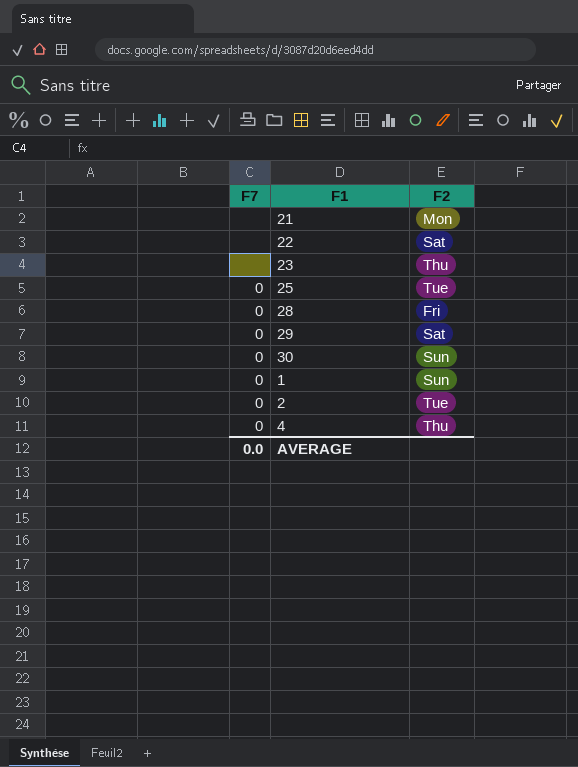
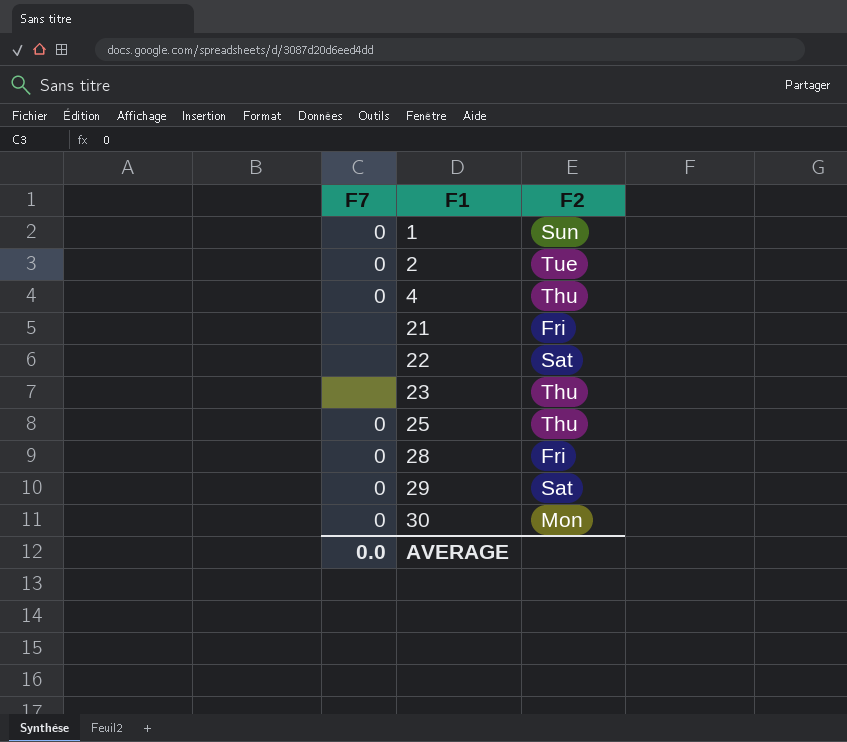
row order: none -> F1 ascending
21 | F2: Mon -> Fri
25 | F2: Tue -> Thu
30 | F2: Sun -> Mon

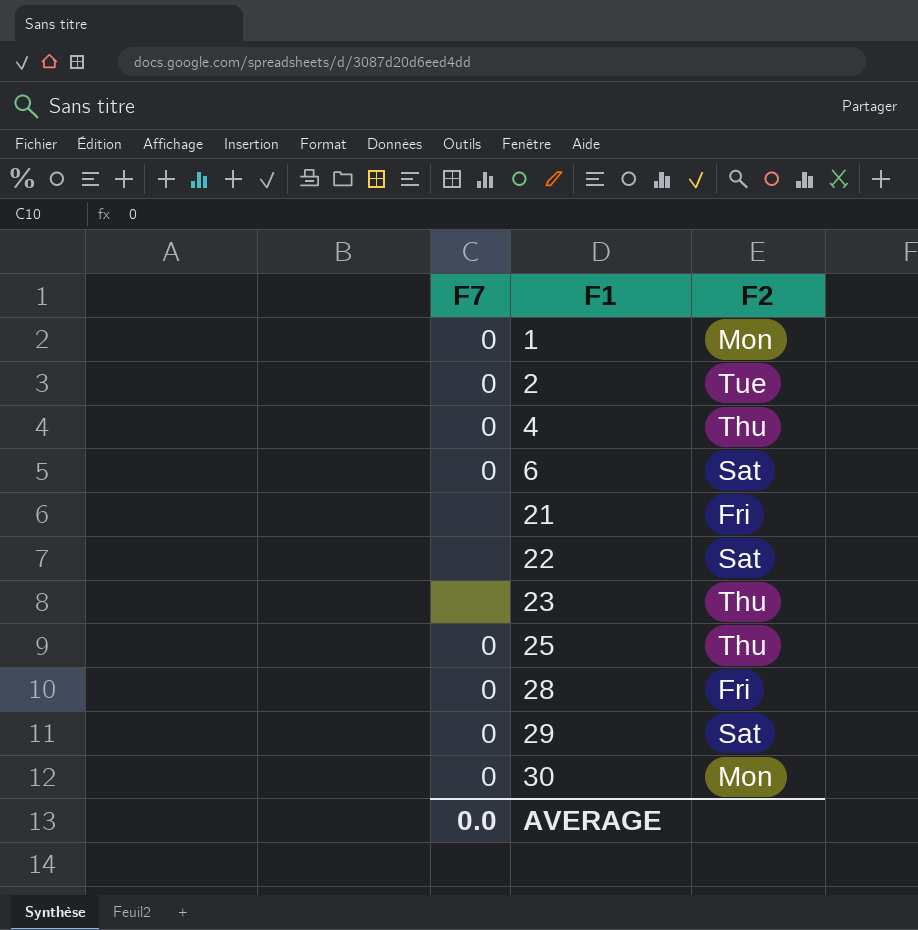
1 | F2: Sun -> Mon
row 6: none -> 0 | Sat

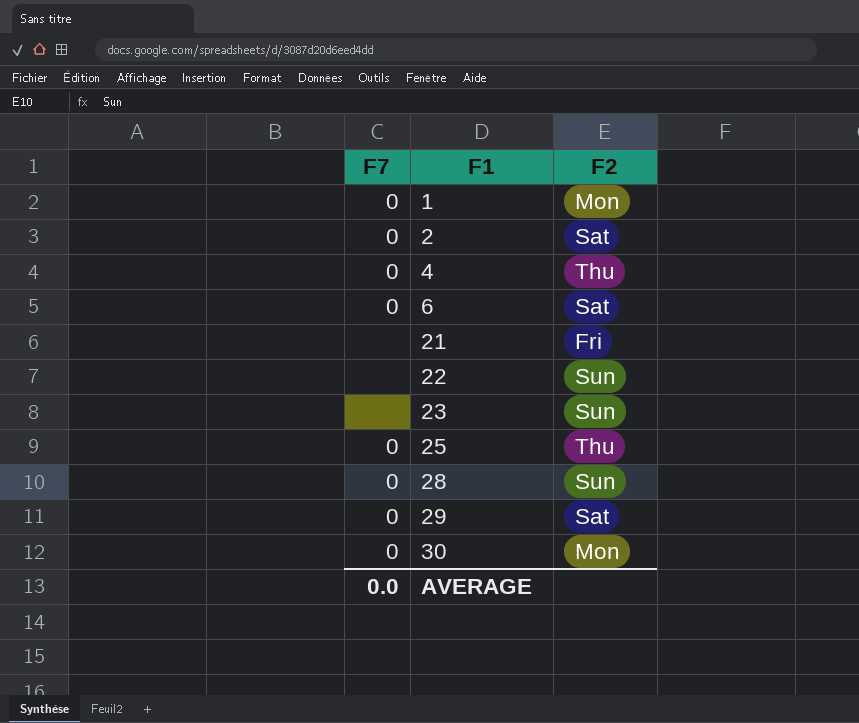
2 | F2: Tue -> Sat
22 | F2: Sat -> Sun
23 | F2: Thu -> Sun
28 | F2: Fri -> Sun

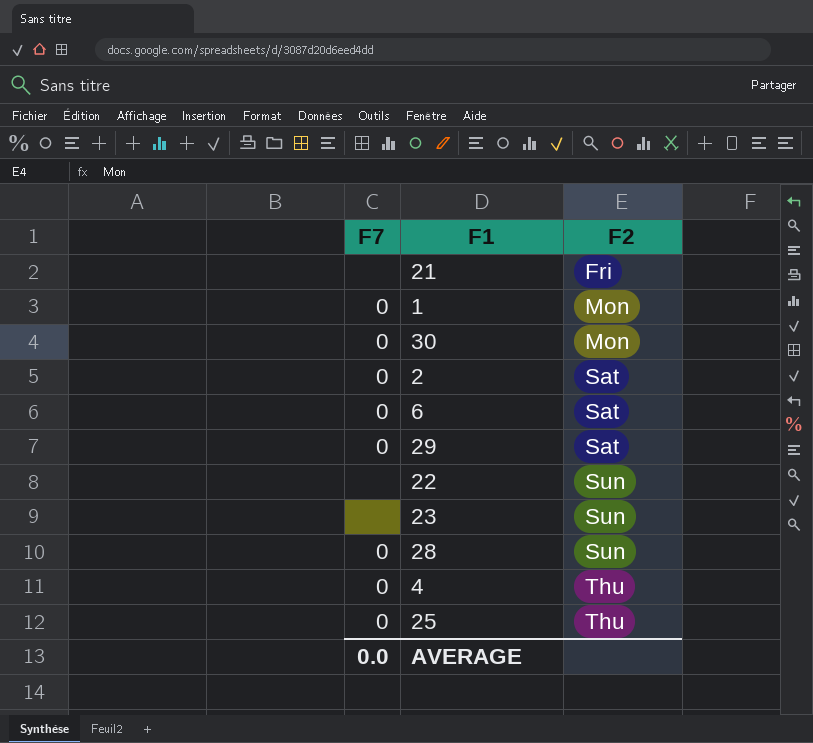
row order: F1 ascending -> F2 ascending

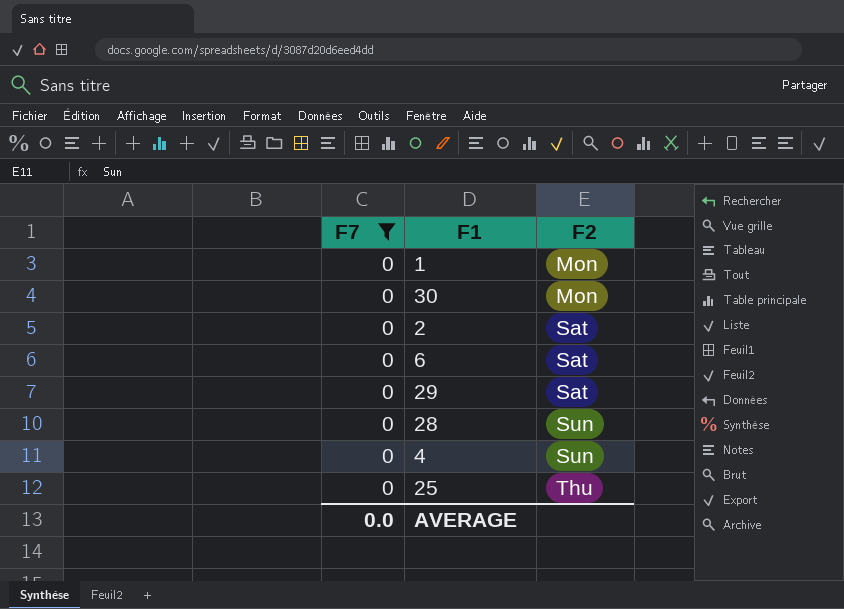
filter: none -> F7 = 0
4 | F2: Thu -> Sun

